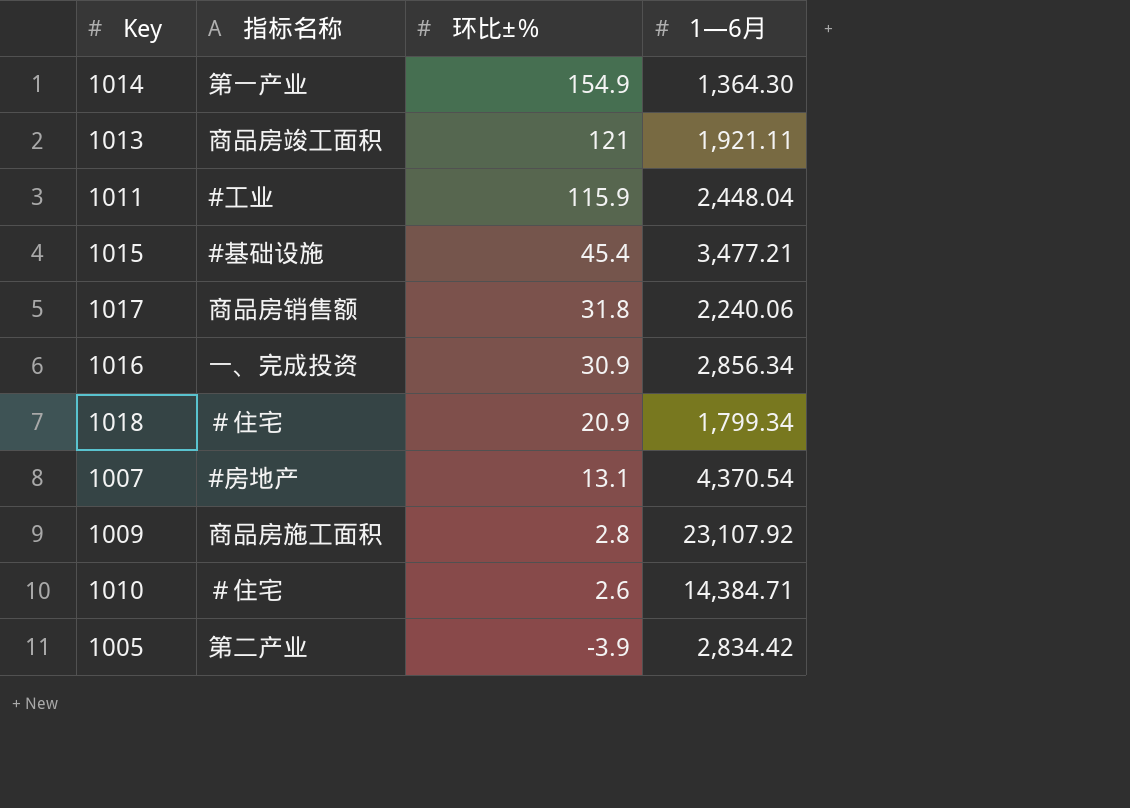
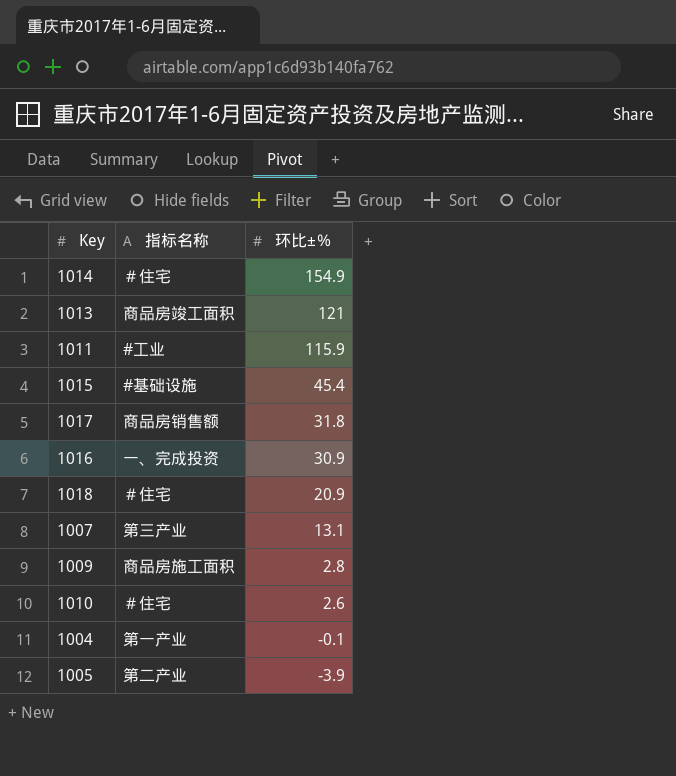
column 1—6月 | position: 4 -> none
1014 | 指标名称: 第一产业 -> ＃住宅
1007 | 指标名称: #房地产 -> 第三产业
row 1004: none -> 第一产业 | -0.1

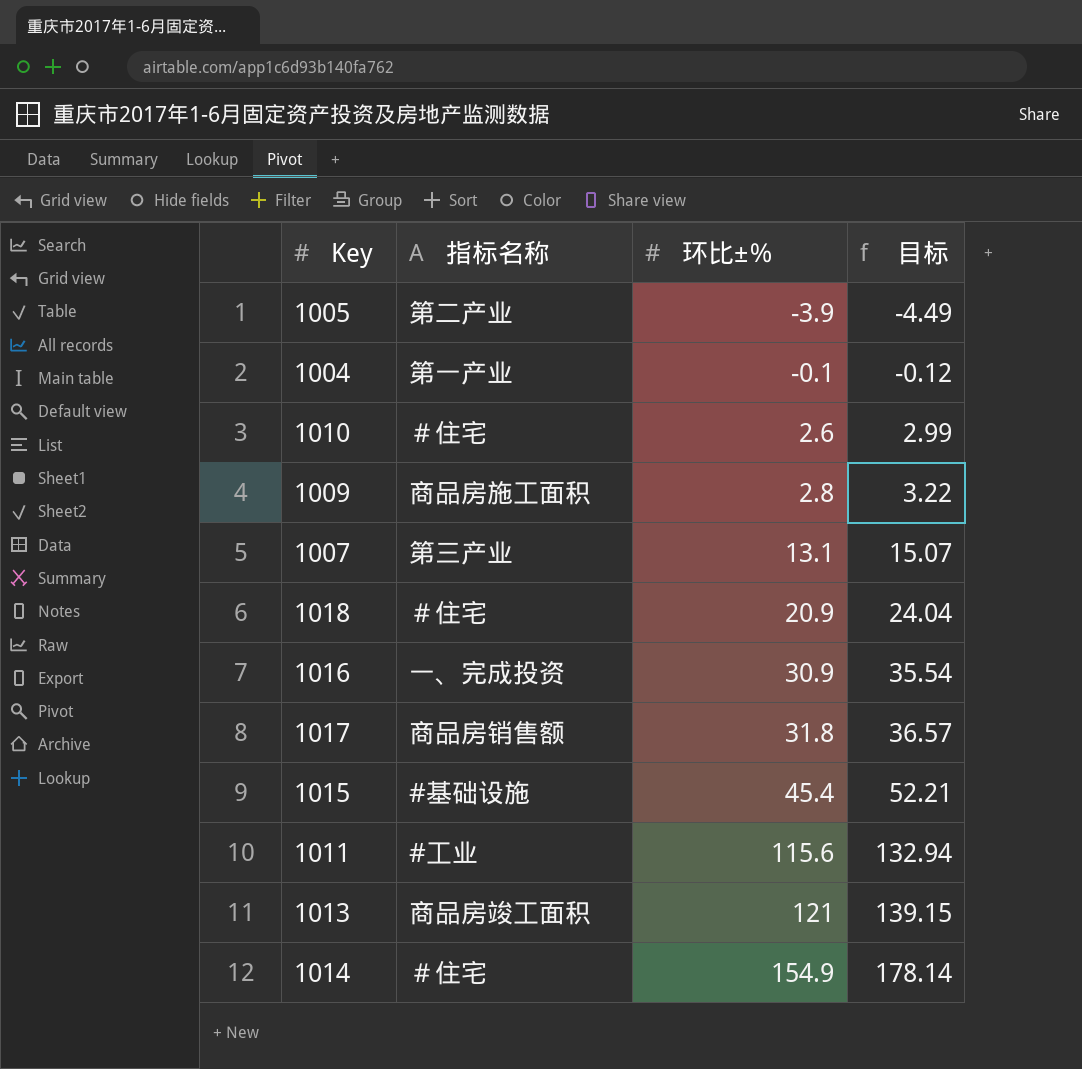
row order: 环比±％ descending -> 环比±％ ascending
column 目标 | formula: none -> [环比±％] * 1.15
1011 | 环比±％: 115.9 -> 115.6

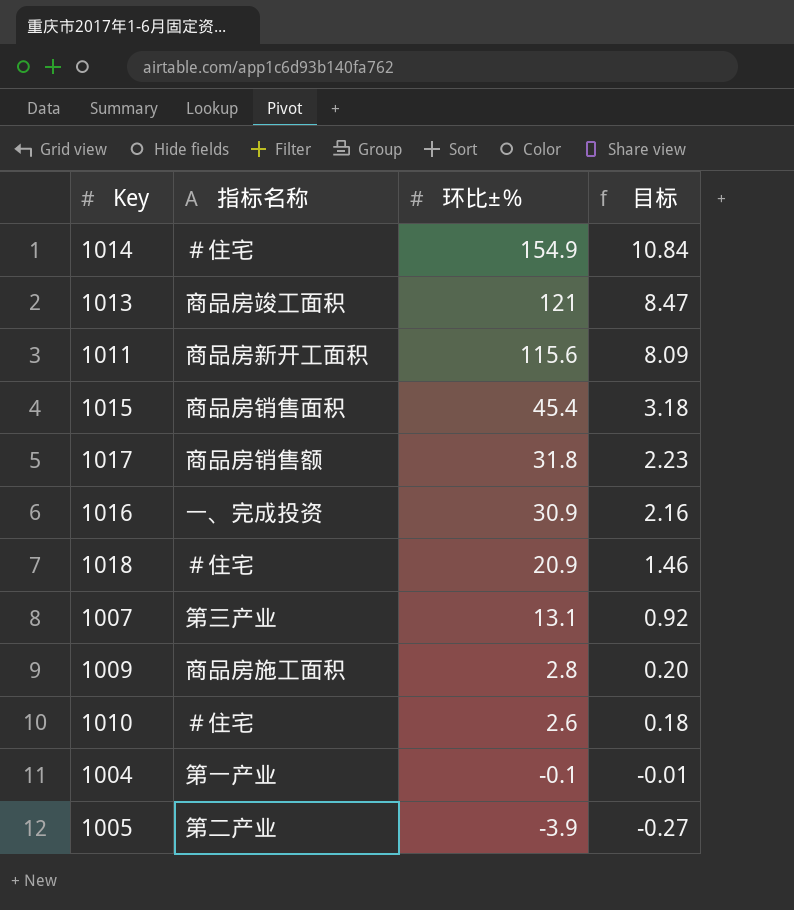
row order: 环比±％ ascending -> 环比±％ descending
column 目标 | formula: [环比±％] * 1.15 -> [环比±％] * 0.07
1011 | 指标名称: #工业 -> 商品房新开工面积
1015 | 指标名称: #基础设施 -> 商品房销售面积

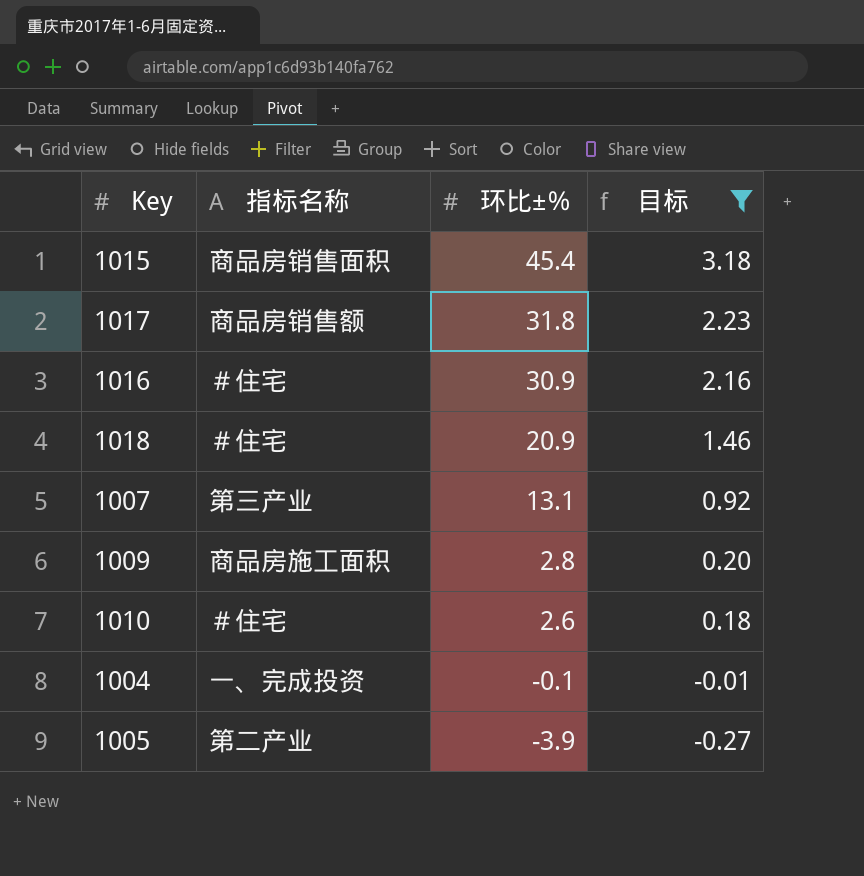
filter: none -> 目标 <= 3.18
1016 | 指标名称: 一、完成投资 -> ＃住宅
1004 | 指标名称: 第一产业 -> 一、完成投资

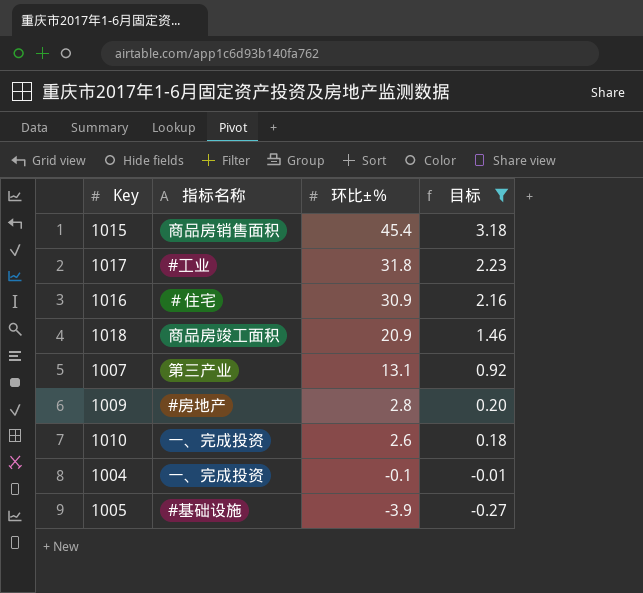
1017 | 指标名称: 商品房销售额 -> #工业
1018 | 指标名称: ＃住宅 -> 商品房竣工面积
1009 | 指标名称: 商品房施工面积 -> #房地产
1010 | 指标名称: ＃住宅 -> 一、完成投资
1005 | 指标名称: 第二产业 -> #基础设施

